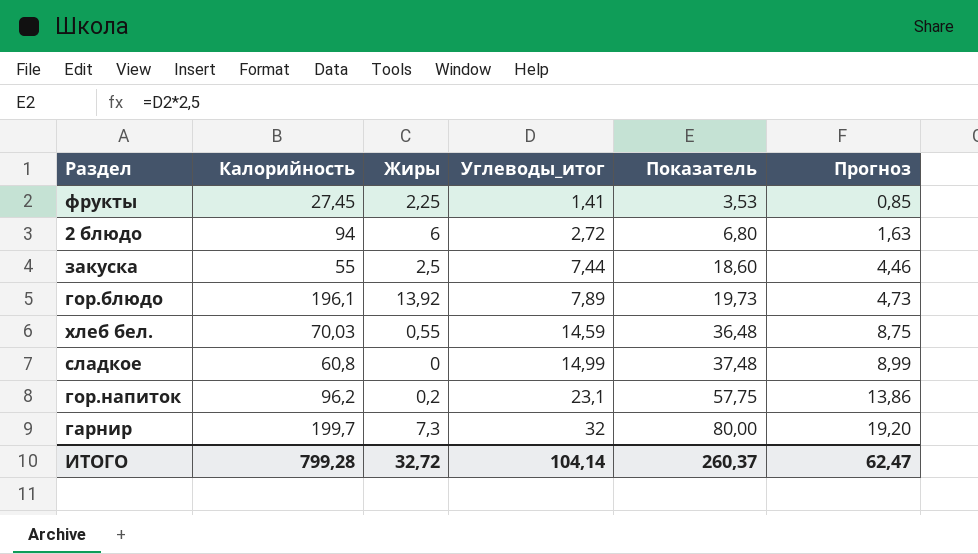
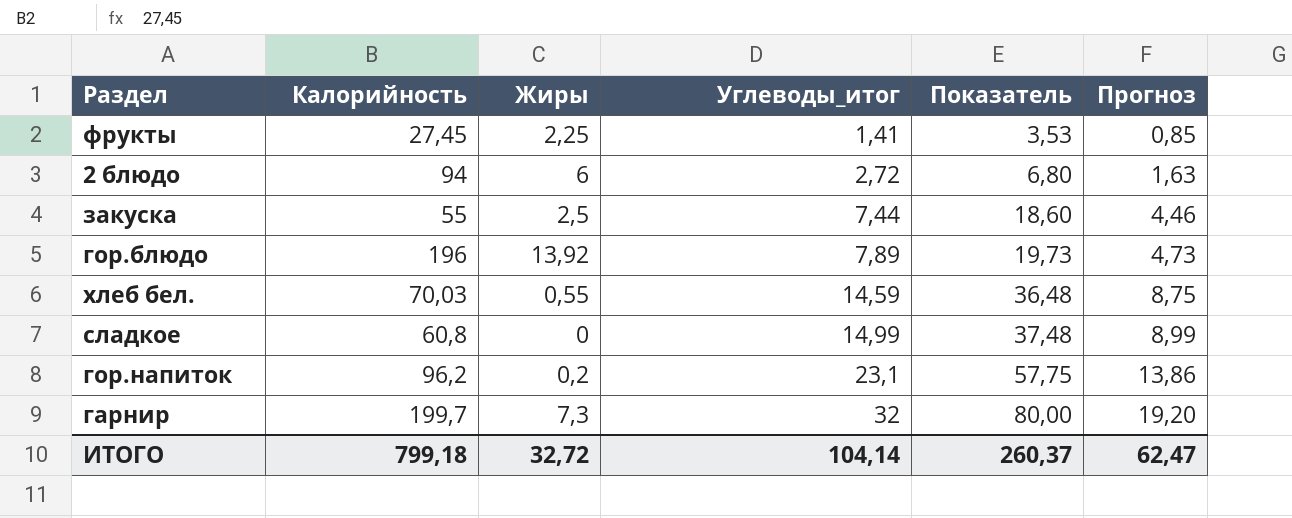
гор.блюдо | Калорийность: 196,1 -> 196
ИТОГО | Калорийность: 799,28 -> 799,18

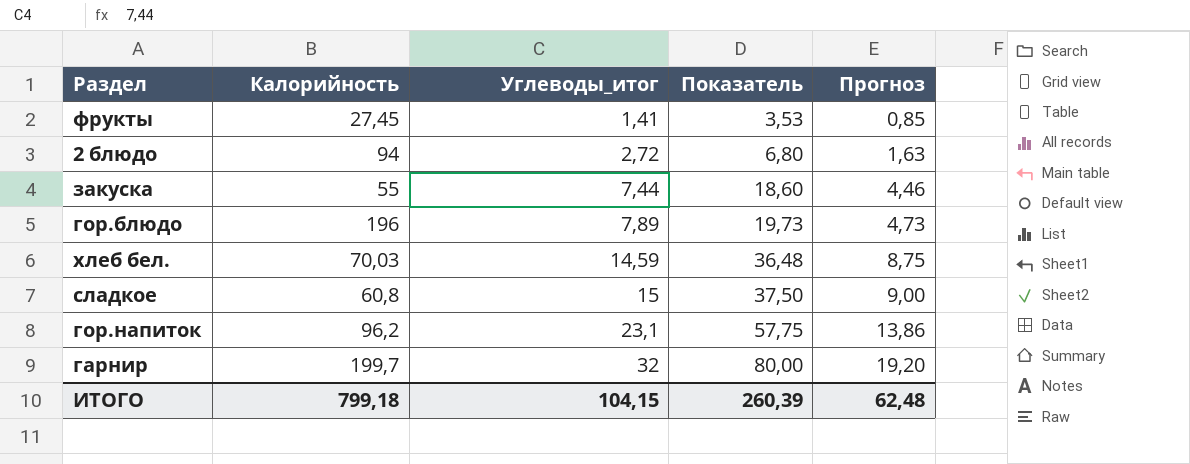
column Жиры | position: 3 -> none
сладкое | Углеводы_итог: 14,99 -> 15
сладкое | Показатель: 37,48 -> 37,50
сладкое | Прогноз: 8,99 -> 9,00
ИТОГО | Углеводы_итог: 104,14 -> 104,15
ИТОГО | Показатель: 260,37 -> 260,39
ИТОГО | Прогноз: 62,47 -> 62,48

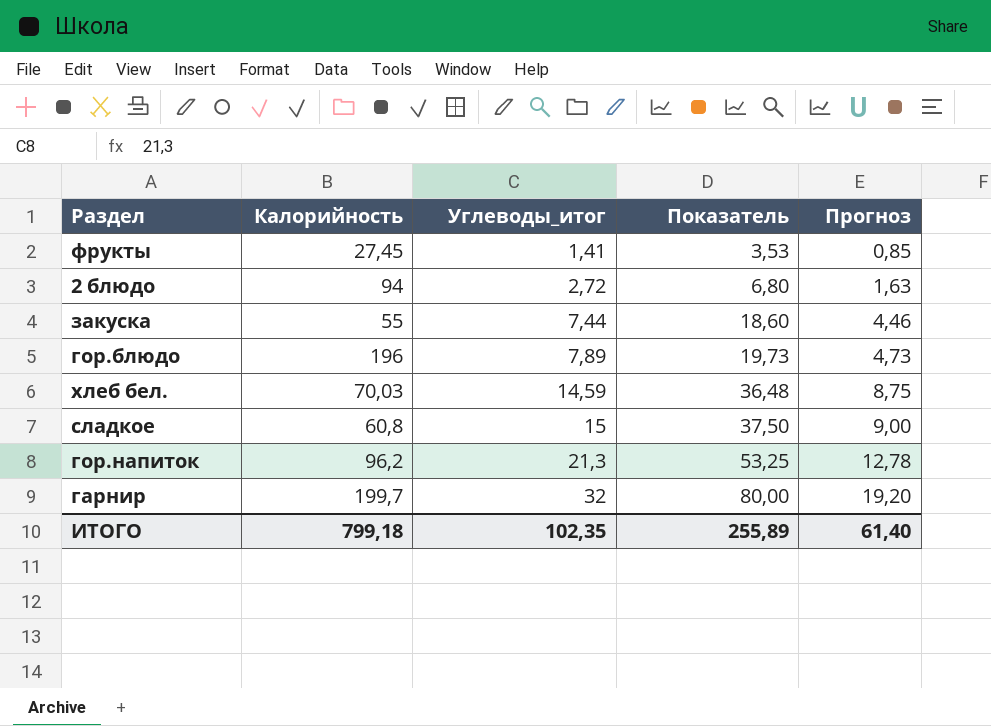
гор.напиток | Углеводы_итог: 23,1 -> 21,3
гор.напиток | Показатель: 57,75 -> 53,25
гор.напиток | Прогноз: 13,86 -> 12,78
ИТОГО | Углеводы_итог: 104,15 -> 102,35
ИТОГО | Показатель: 260,39 -> 255,89
ИТОГО | Прогноз: 62,48 -> 61,40

